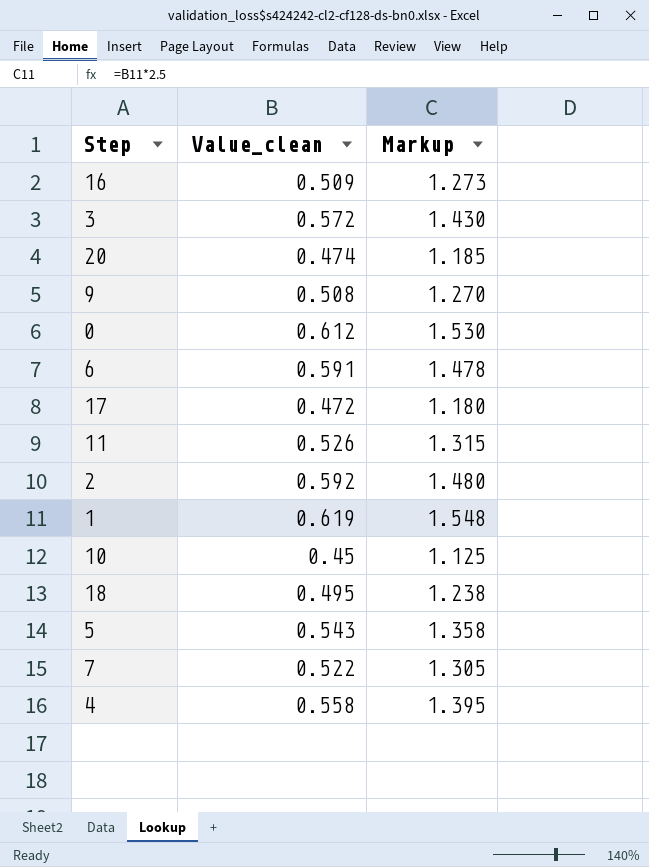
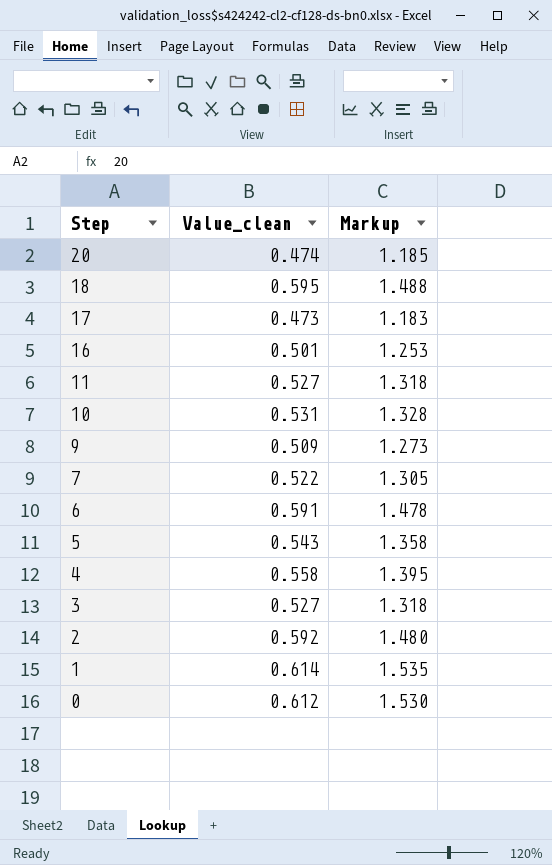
row order: none -> Step descending
18 | Value_clean: 0.495 -> 0.595
18 | Markup: 1.238 -> 1.488
17 | Value_clean: 0.472 -> 0.473
17 | Markup: 1.180 -> 1.183
16 | Value_clean: 0.509 -> 0.501
16 | Markup: 1.273 -> 1.253
11 | Value_clean: 0.526 -> 0.527
11 | Markup: 1.315 -> 1.318
10 | Value_clean: 0.45 -> 0.531
10 | Markup: 1.125 -> 1.328
9 | Value_clean: 0.508 -> 0.509
9 | Markup: 1.270 -> 1.273
3 | Value_clean: 0.572 -> 0.527
3 | Markup: 1.430 -> 1.318
1 | Value_clean: 0.619 -> 0.614
1 | Markup: 1.548 -> 1.535

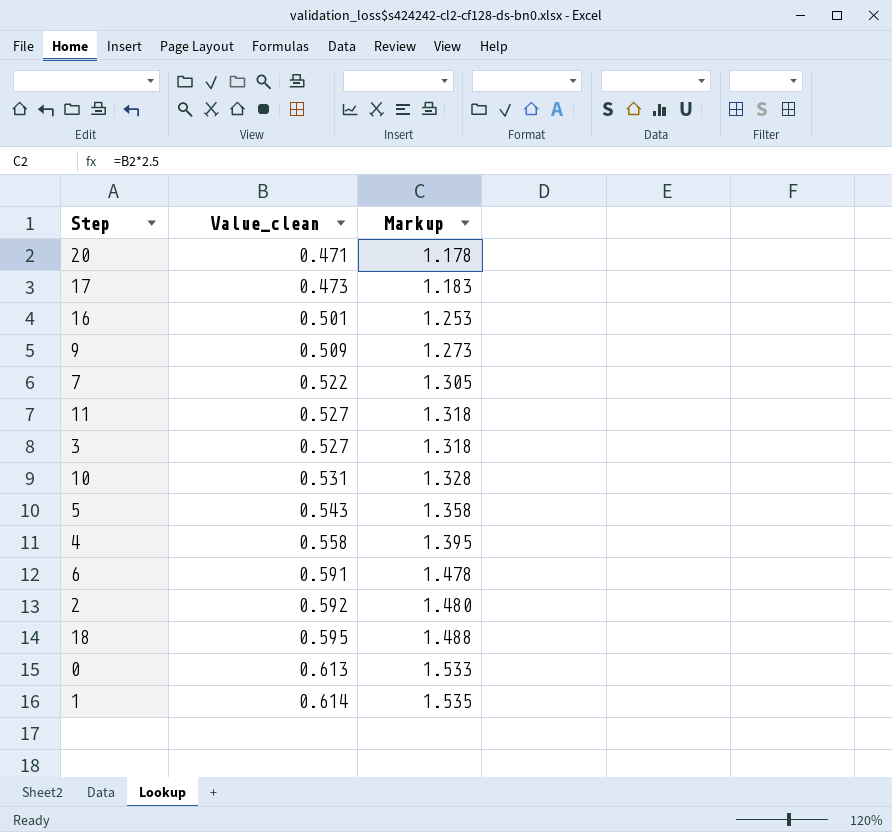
row order: Step descending -> Value_clean ascending
20 | Value_clean: 0.474 -> 0.471
20 | Markup: 1.185 -> 1.178
0 | Value_clean: 0.612 -> 0.613
0 | Markup: 1.530 -> 1.533

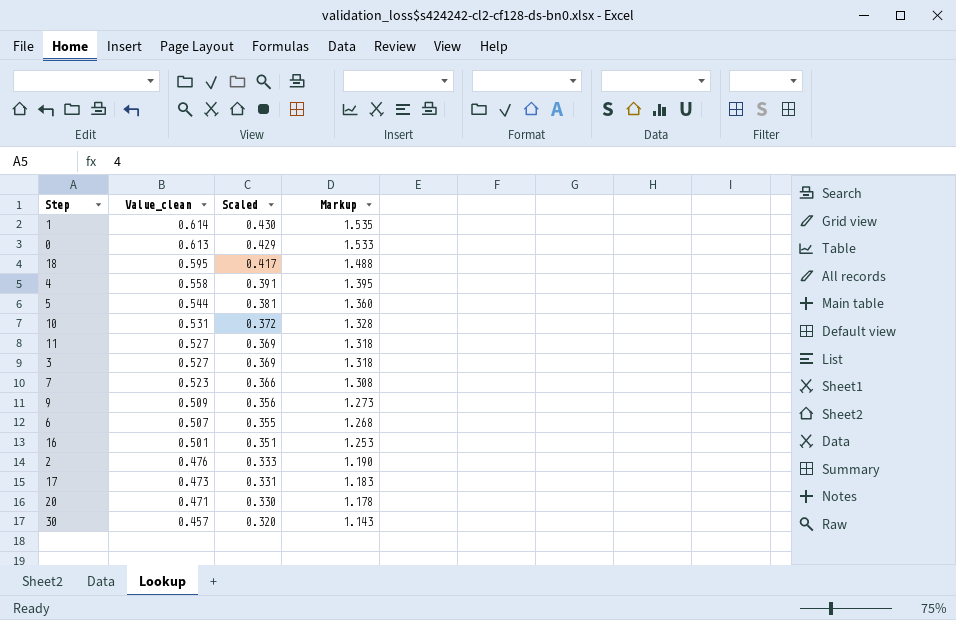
row order: Value_clean ascending -> Value_clean descending
column Scaled | formula: none -> [Value_clean] * 0.7
5 | Value_clean: 0.543 -> 0.544
5 | Markup: 1.358 -> 1.360
7 | Value_clean: 0.522 -> 0.523
7 | Markup: 1.305 -> 1.308
6 | Value_clean: 0.591 -> 0.507
6 | Markup: 1.478 -> 1.268
2 | Value_clean: 0.592 -> 0.476
2 | Markup: 1.480 -> 1.190
row 30: none -> 0.457 | 0.320 | 1.143

